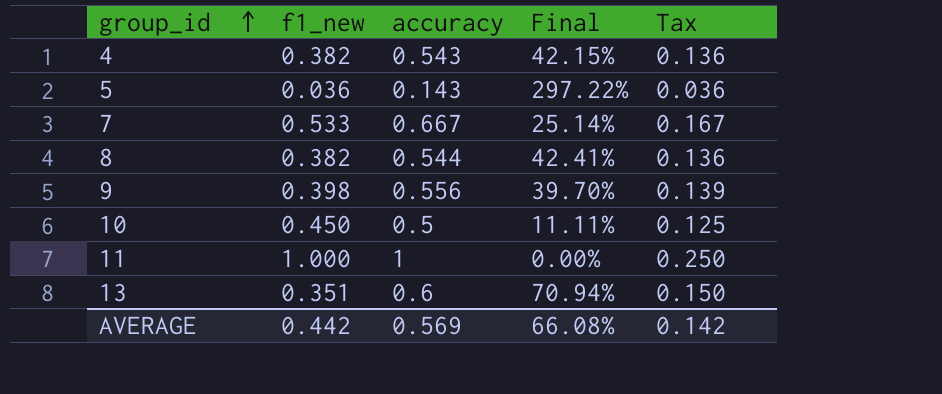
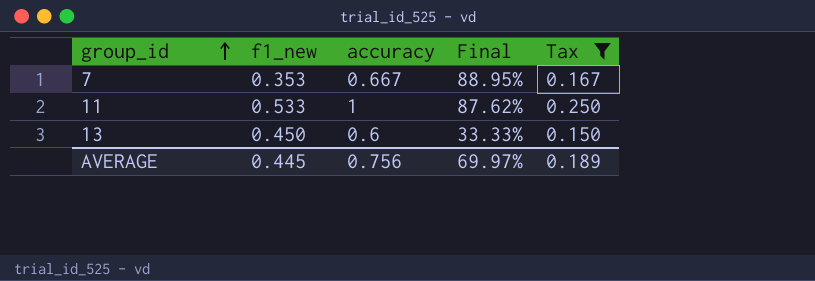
filter: none -> Tax >= 0.150
7 | f1_new: 0.533 -> 0.353
7 | Final: 25.14% -> 88.95%
11 | f1_new: 1.000 -> 0.533
11 | Final: 0.00% -> 87.62%
13 | f1_new: 0.351 -> 0.450
13 | Final: 70.94% -> 33.33%
AVERAGE | f1_new: 0.442 -> 0.445
AVERAGE | accuracy: 0.569 -> 0.756
AVERAGE | Final: 66.08% -> 69.97%
AVERAGE | Tax: 0.142 -> 0.189

